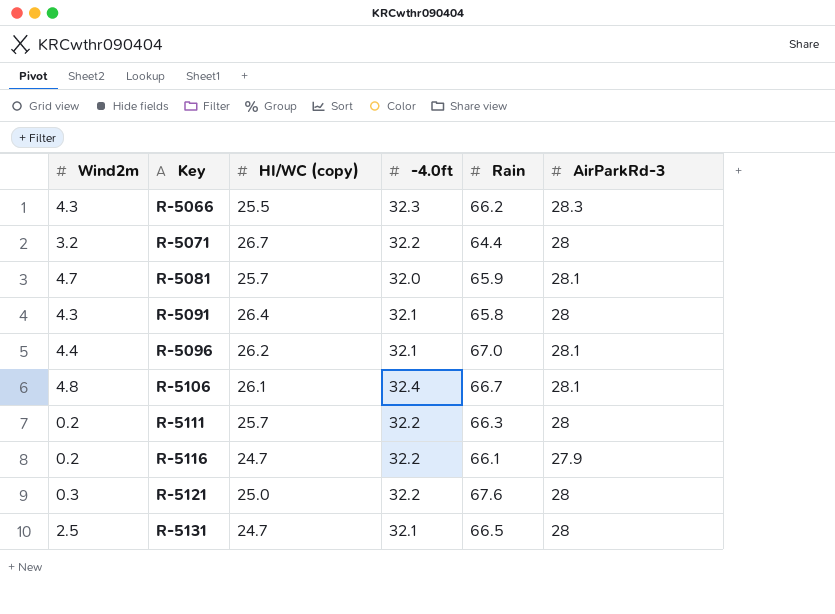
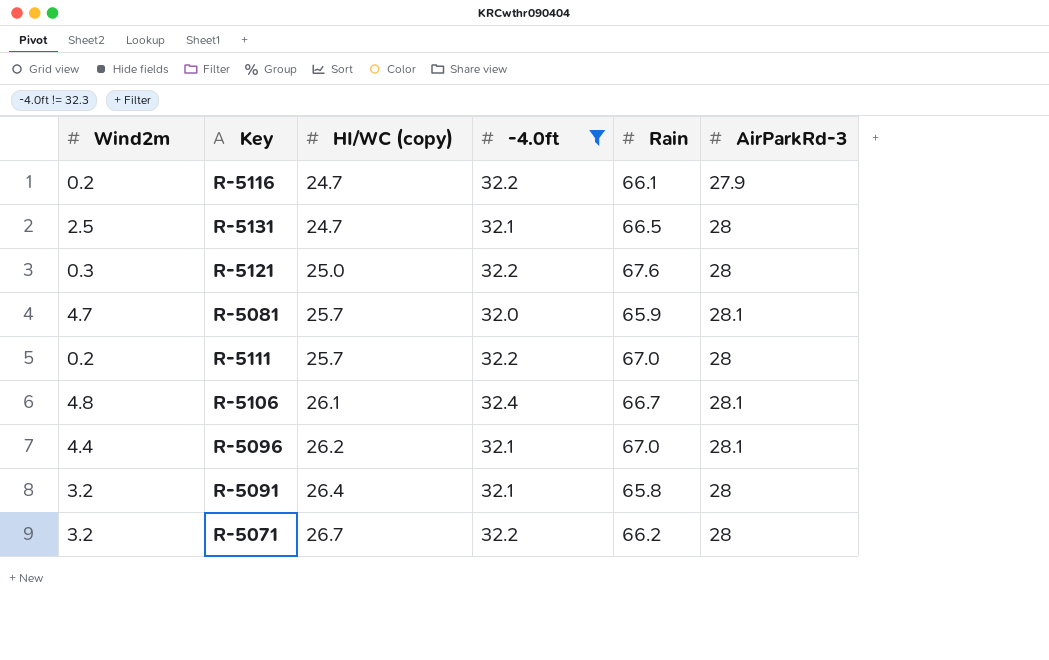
filter: none -> -4.0ft != 32.3
row order: Key ascending -> HI/WC (copy) ascending
R-5111 | Rain: 66.3 -> 67.0
R-5091 | Wind2m: 4.3 -> 3.2
R-5071 | Rain: 64.4 -> 66.2

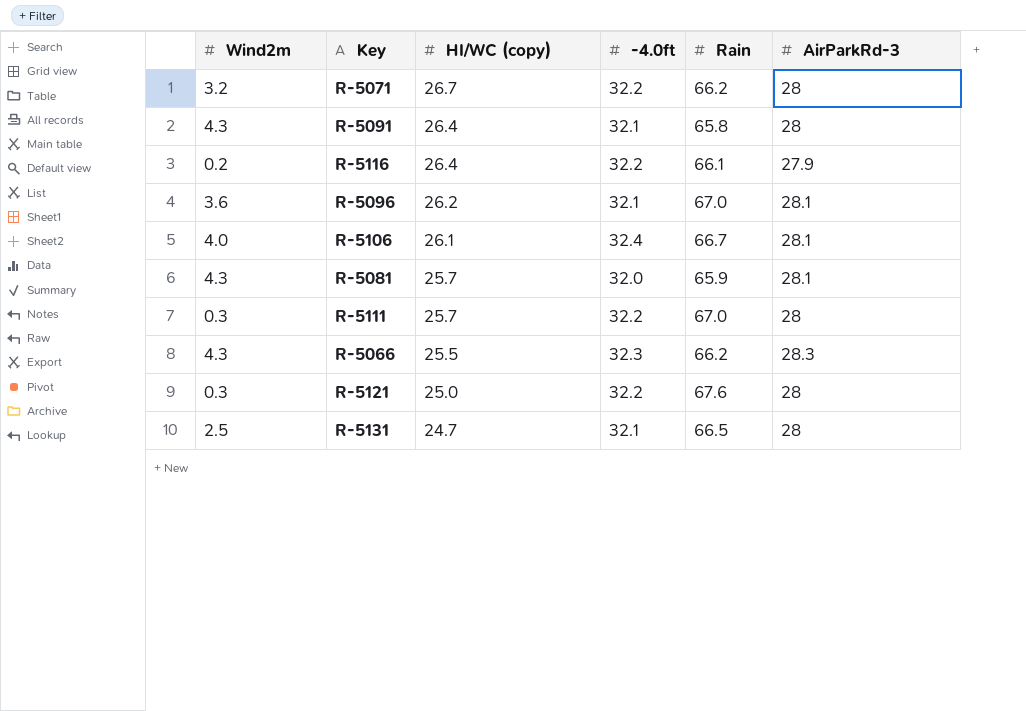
filter: -4.0ft != 32.3 -> none
row order: HI/WC (copy) ascending -> HI/WC (copy) descending
R-5091 | Wind2m: 3.2 -> 4.3
R-5116 | HI/WC (copy): 24.7 -> 26.4
R-5096 | Wind2m: 4.4 -> 3.6
R-5106 | Wind2m: 4.8 -> 4.0
R-5081 | Wind2m: 4.7 -> 4.3
R-5111 | Wind2m: 0.2 -> 0.3

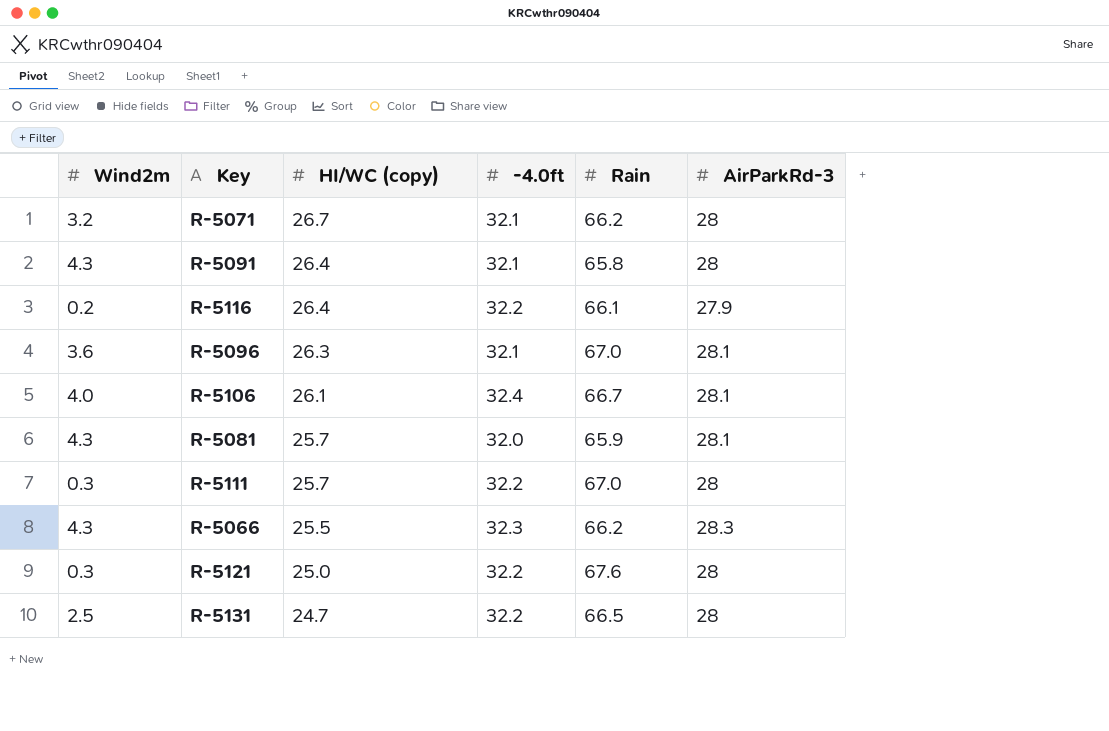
R-5071 | -4.0ft: 32.2 -> 32.1
R-5096 | HI/WC (copy): 26.2 -> 26.3
R-5131 | -4.0ft: 32.1 -> 32.2

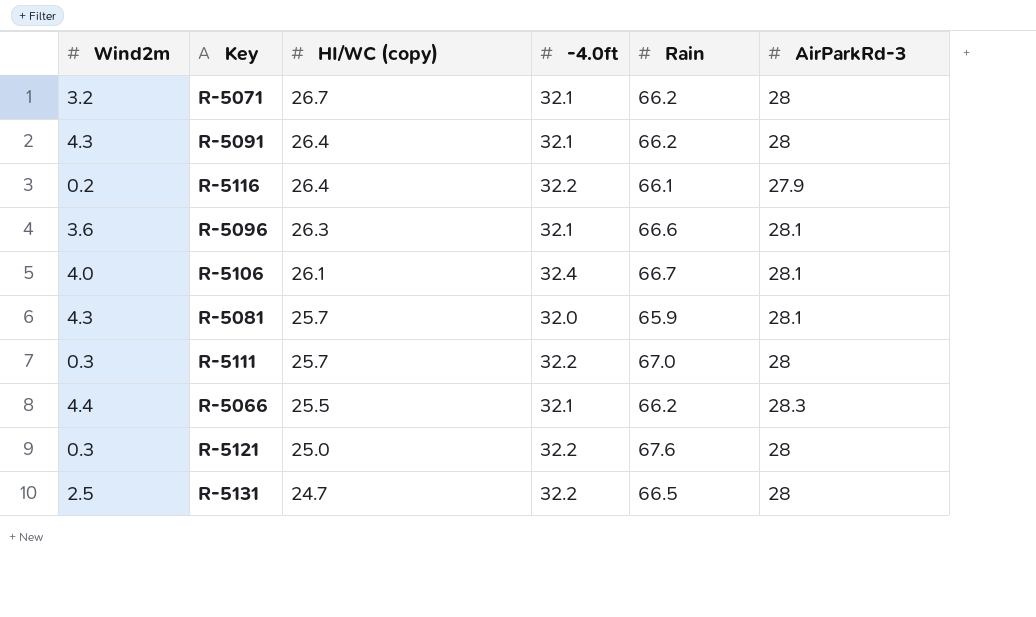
R-5091 | Rain: 65.8 -> 66.2
R-5096 | Rain: 67.0 -> 66.6
R-5066 | Wind2m: 4.3 -> 4.4
R-5066 | -4.0ft: 32.3 -> 32.1

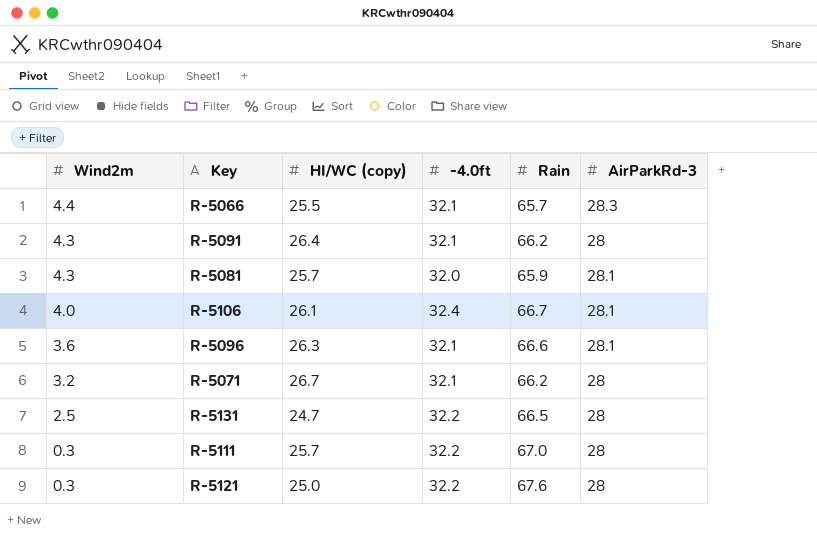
row order: HI/WC (copy) descending -> Wind2m descending
row R-5116: 0.2 | 26.4 | 32.2 | 66.1 | 27.9 -> none
R-5066 | Rain: 66.2 -> 65.7

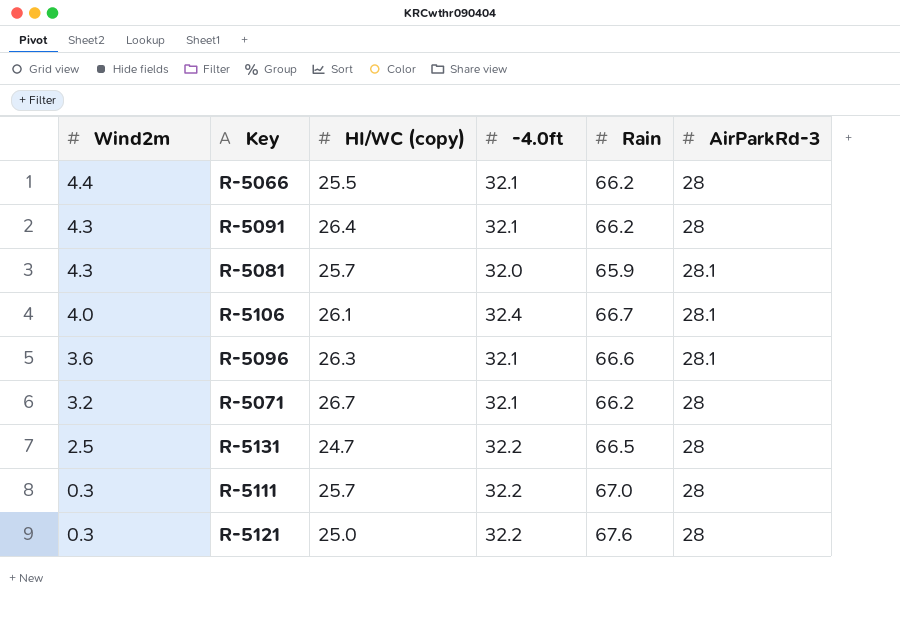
R-5066 | Rain: 65.7 -> 66.2
R-5066 | AirParkRd-3: 28.3 -> 28

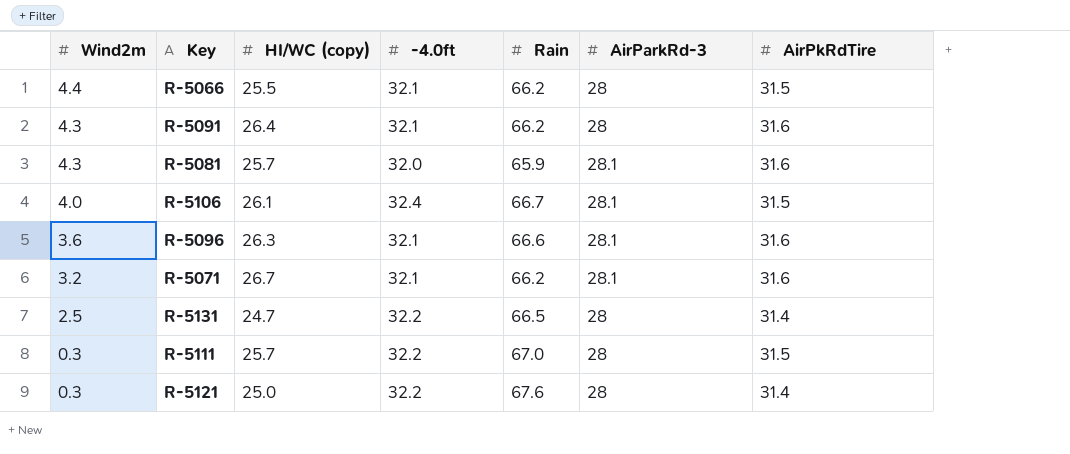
column AirPkRdTire | position: none -> 7
R-5071 | AirParkRd-3: 28 -> 28.1

